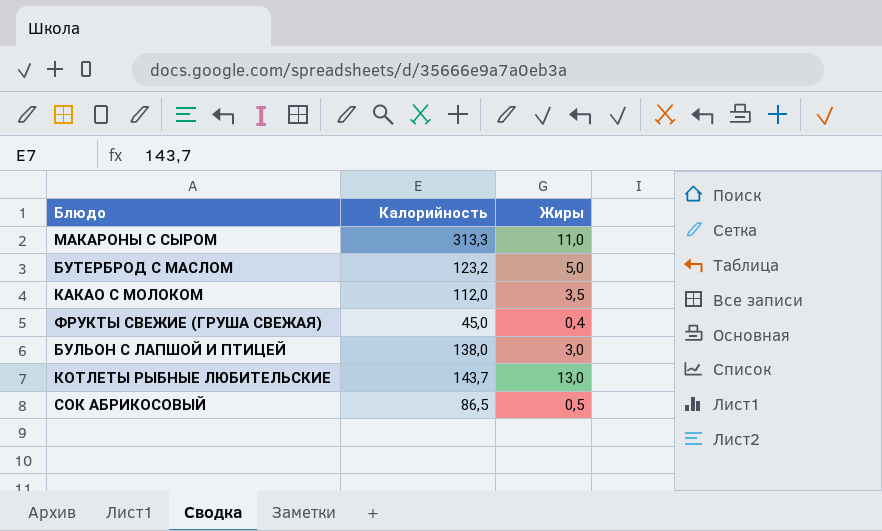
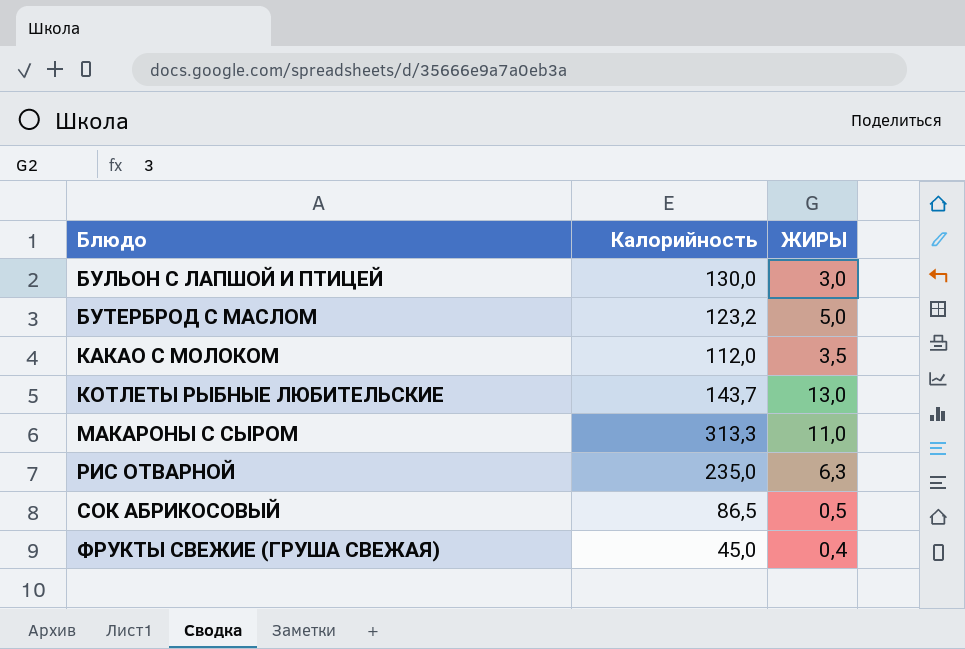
row order: none -> Блюдо ascending
column name: Жиры -> ЖИРЫ
БУЛЬОН С ЛАПШОЙ И ПТИЦЕЙ | Калорийность: 138,0 -> 130,0
row РИС ОТВАРНОЙ: none -> 235,0 | 6,3

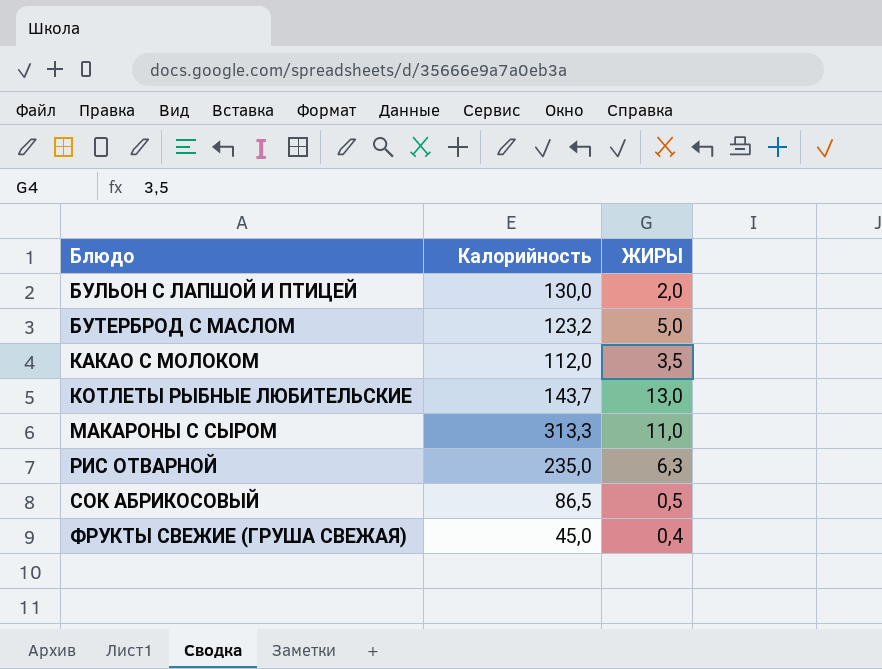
БУЛЬОН С ЛАПШОЙ И ПТИЦЕЙ | ЖИРЫ: 3,0 -> 2,0

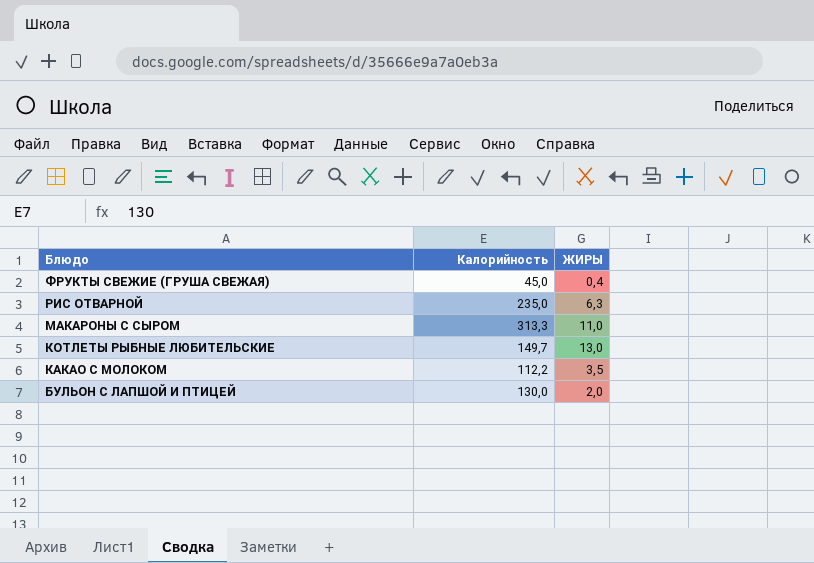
row order: Блюдо ascending -> Блюдо descending
row БУТЕРБРОД С МАСЛОМ: 123,2 | 5,0 -> none
row СОК АБРИКОСОВЫЙ: 86,5 | 0,5 -> none
КОТЛЕТЫ РЫБНЫЕ ЛЮБИТЕЛЬСКИЕ | Калорийность: 143,7 -> 149,7
КАКАО С МОЛОКОМ | Калорийность: 112,0 -> 112,2

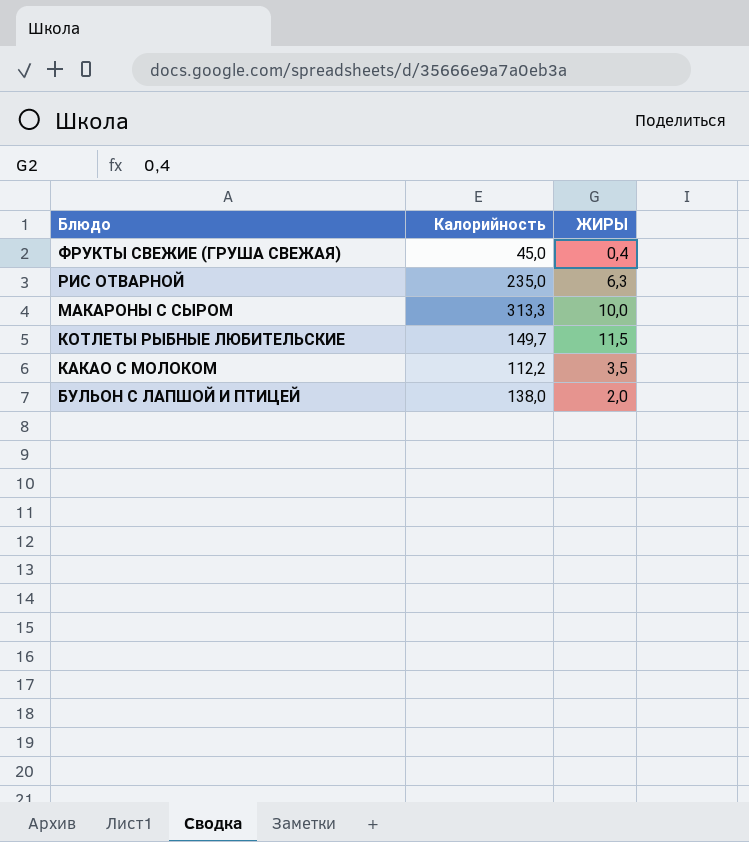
МАКАРОНЫ С СЫРОМ | ЖИРЫ: 11,0 -> 10,0
КОТЛЕТЫ РЫБНЫЕ ЛЮБИТЕЛЬСКИЕ | ЖИРЫ: 13,0 -> 11,5
БУЛЬОН С ЛАПШОЙ И ПТИЦЕЙ | Калорийность: 130,0 -> 138,0

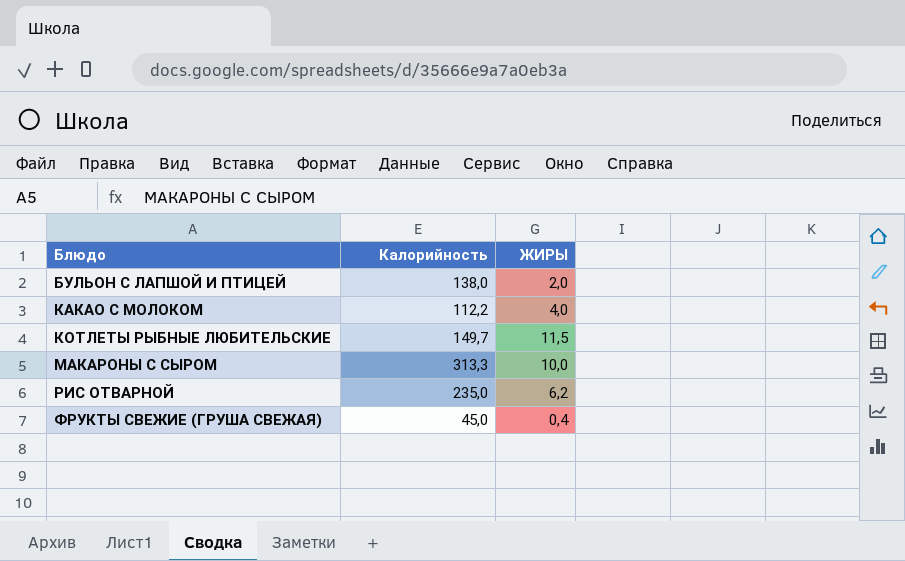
row order: Блюдо descending -> Блюдо ascending
КАКАО С МОЛОКОМ | ЖИРЫ: 3,5 -> 4,0
РИС ОТВАРНОЙ | ЖИРЫ: 6,3 -> 6,2

